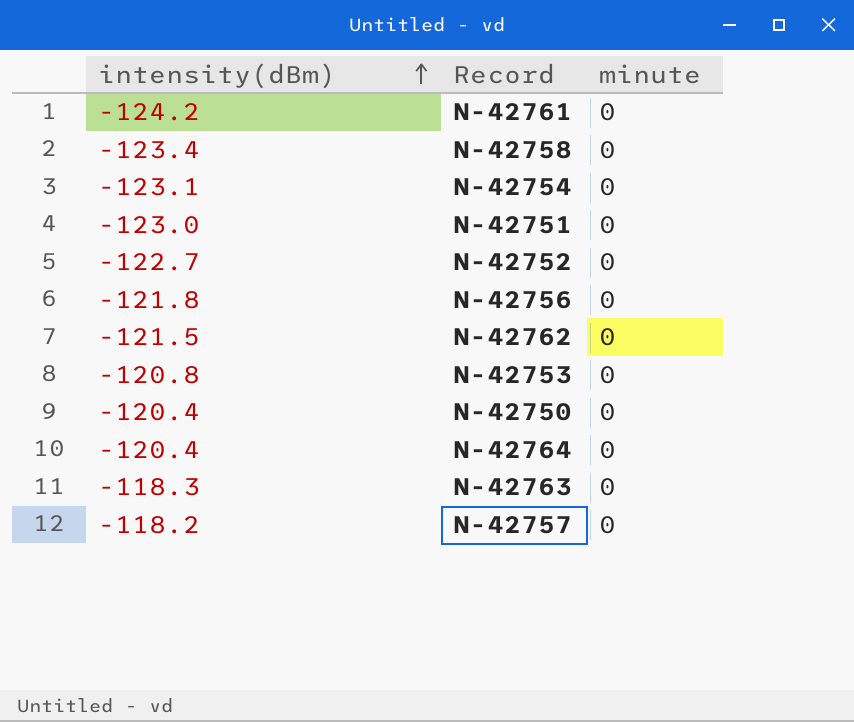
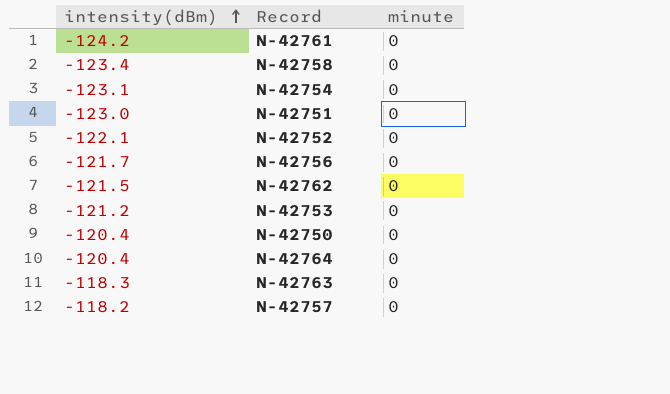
N-42752 | intensity(dBm): -122.7 -> -122.1
N-42756 | intensity(dBm): -121.8 -> -121.7
N-42753 | intensity(dBm): -120.8 -> -121.2

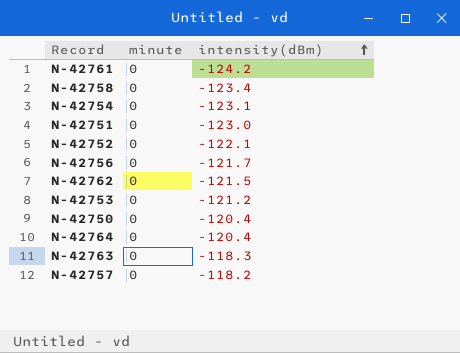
column intensity(dBm) | position: 1 -> 3

